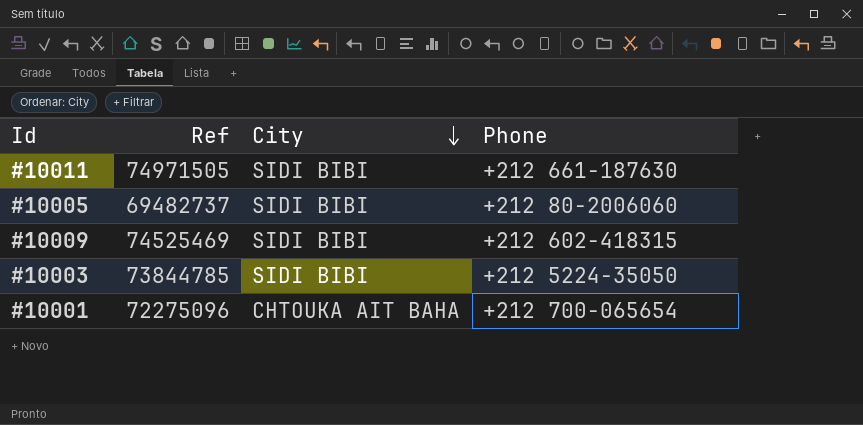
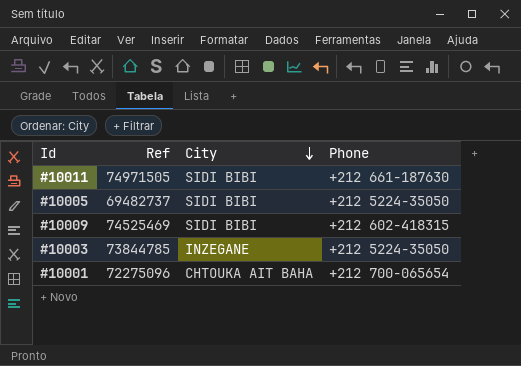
#10005 | Phone: +212 80-2006060 -> +212 5224-35050
#10003 | City: SIDI BIBI -> INZEGANE

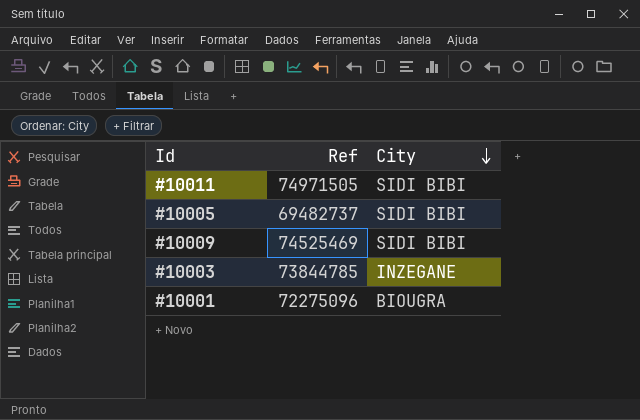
column Phone | position: 4 -> none
#10001 | City: CHTOUKA AIT BAHA -> BIOUGRA

